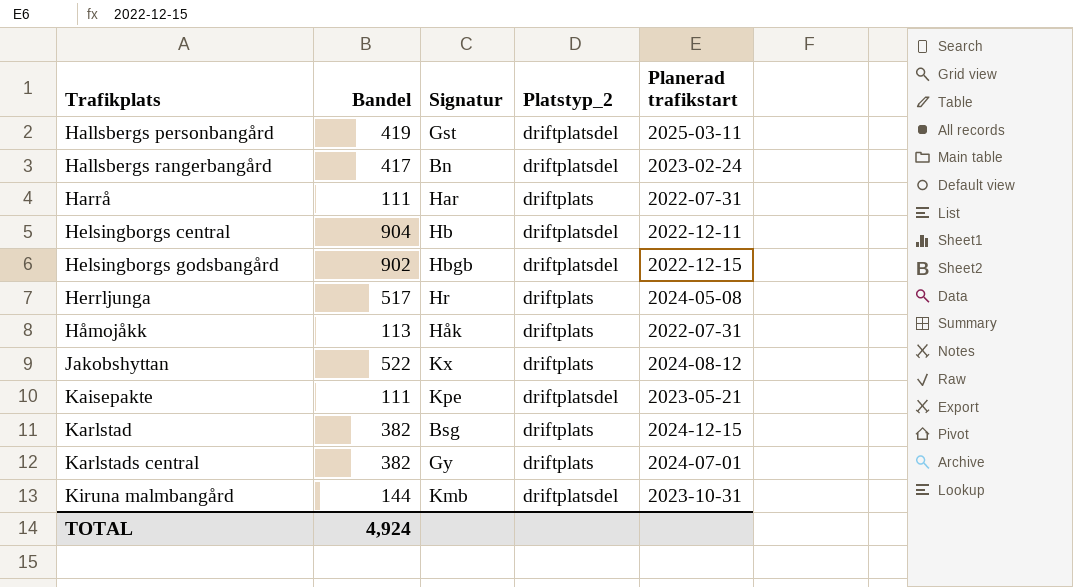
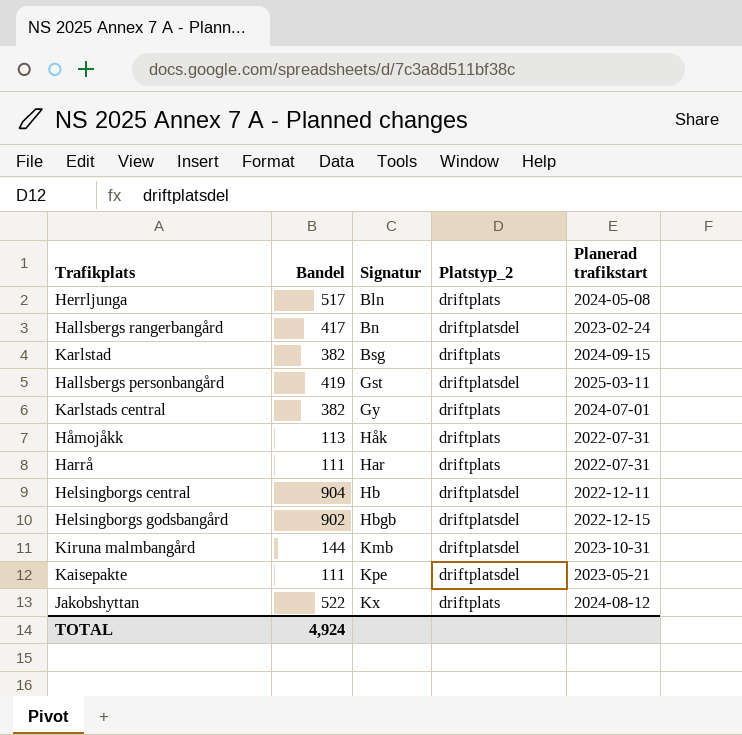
row order: none -> Signatur ascending
Herrljunga | Signatur: Hr -> Bln
Karlstad | Planerad trafikstart: 2024-12-15 -> 2024-09-15

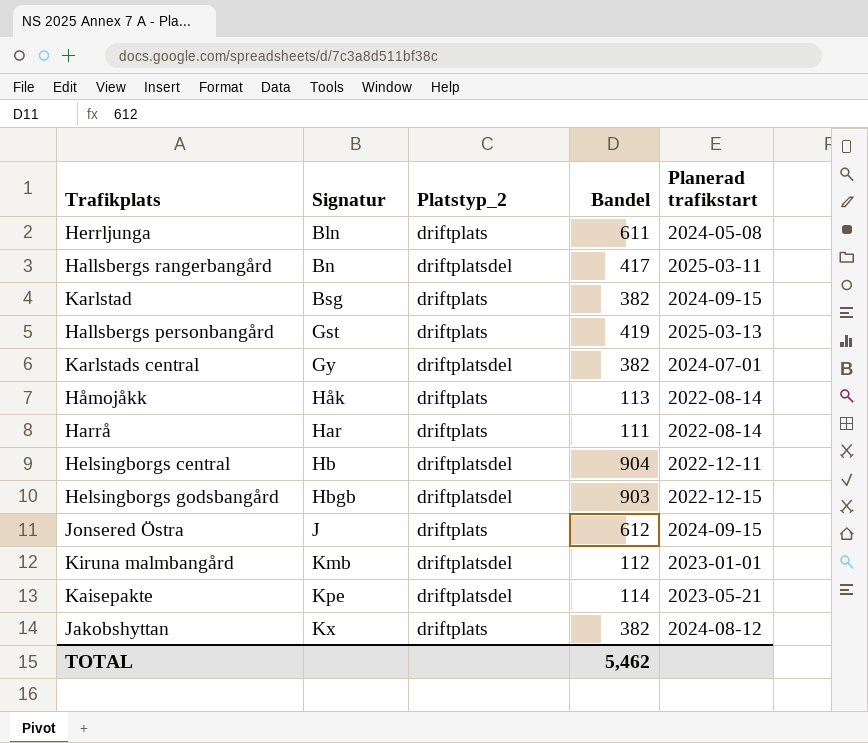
column Bandel | position: 2 -> 4
Herrljunga | Bandel: 517 -> 611
Hallsbergs rangerbangård | Planerad trafikstart: 2023-02-24 -> 2025-03-11
Hallsbergs personbangård | Platstyp_2: driftplatsdel -> driftplats
Hallsbergs personbangård | Planerad trafikstart: 2025-03-11 -> 2025-03-13
Karlstads central | Platstyp_2: driftplats -> driftplatsdel
Håmojåkk | Planerad trafikstart: 2022-07-31 -> 2022-08-14
Harrå | Planerad trafikstart: 2022-07-31 -> 2022-08-14
Helsingborgs godsbangård | Bandel: 902 -> 903
row Jonsered Östra: none -> J | driftplats | 612 | 2024-09-15
Kiruna malmbangård | Bandel: 144 -> 112
Kiruna malmbangård | Planerad trafikstart: 2023-10-31 -> 2023-01-01
Kaisepakte | Bandel: 111 -> 114
Jakobshyttan | Bandel: 522 -> 382
TOTAL | Bandel: 4,924 -> 5,462

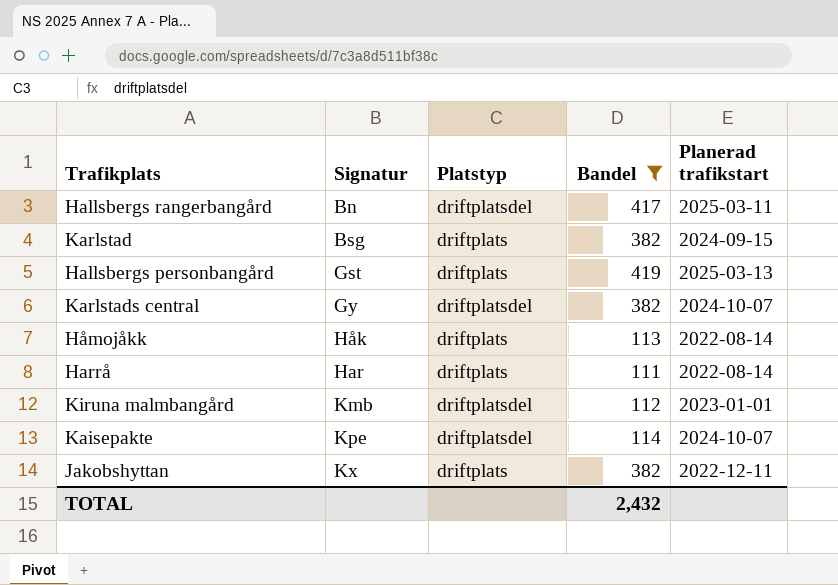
filter: none -> Bandel <= 419
column name: Platstyp_2 -> Platstyp
Karlstads central | Planerad trafikstart: 2024-07-01 -> 2024-10-07
Kaisepakte | Planerad trafikstart: 2023-05-21 -> 2024-10-07
Jakobshyttan | Planerad trafikstart: 2024-08-12 -> 2022-12-11
TOTAL | Bandel: 5,462 -> 2,432

